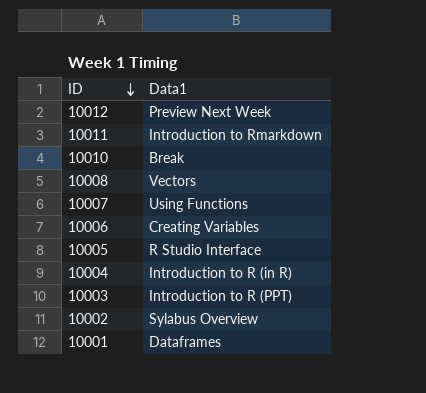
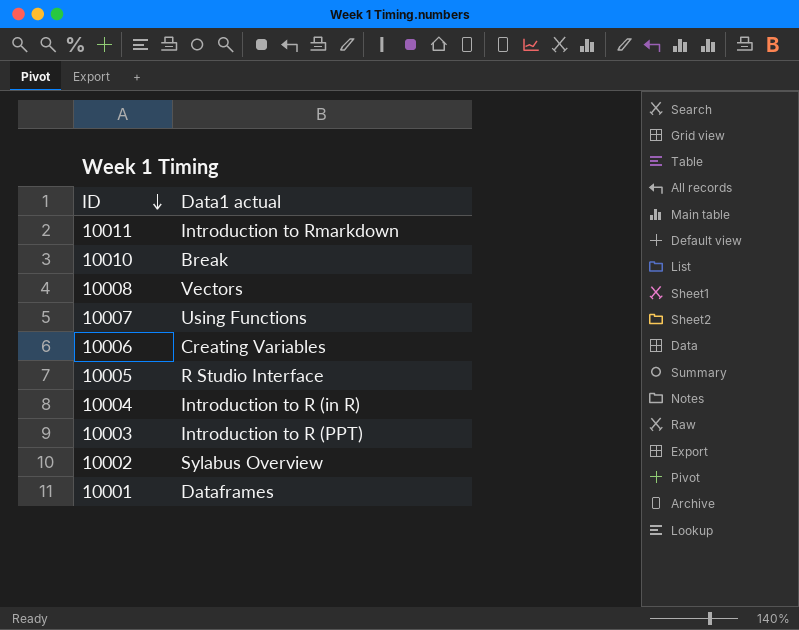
column name: Data1 -> Data1 actual
row 10012: Preview Next Week -> none

